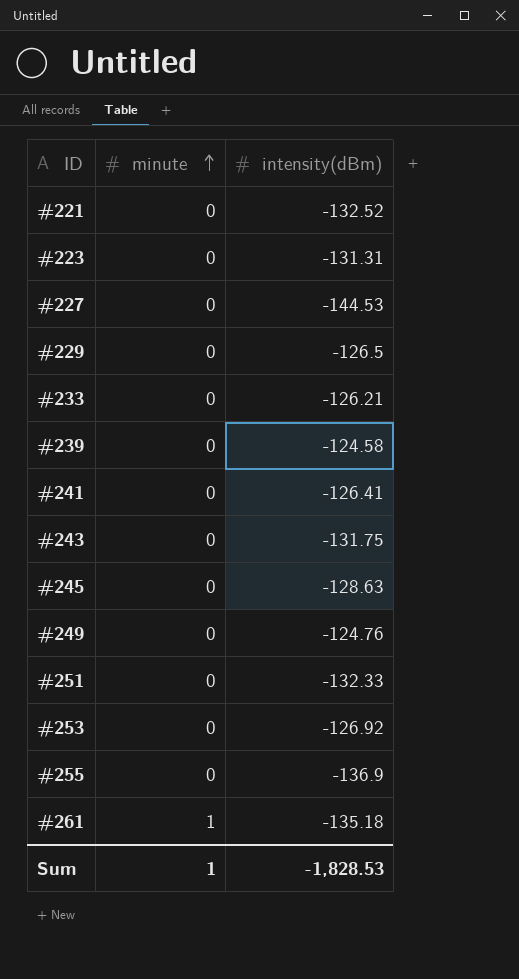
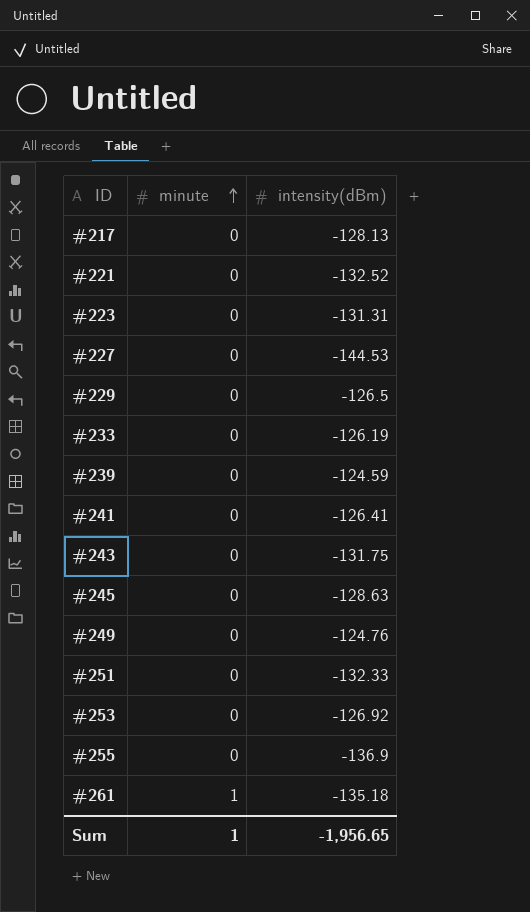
row #217: none -> 0 | -128.13
#233 | intensity(dBm): -126.21 -> -126.19
#239 | intensity(dBm): -124.58 -> -124.59
Sum | intensity(dBm): -1,828.53 -> -1,956.65

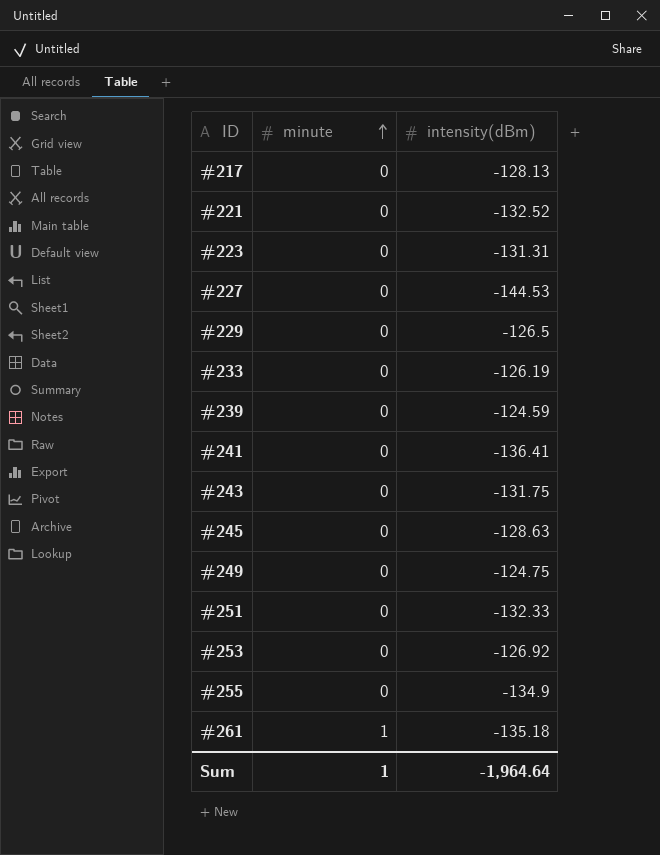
#241 | intensity(dBm): -126.41 -> -136.41
#249 | intensity(dBm): -124.76 -> -124.75
#255 | intensity(dBm): -136.9 -> -134.9
Sum | intensity(dBm): -1,956.65 -> -1,964.64

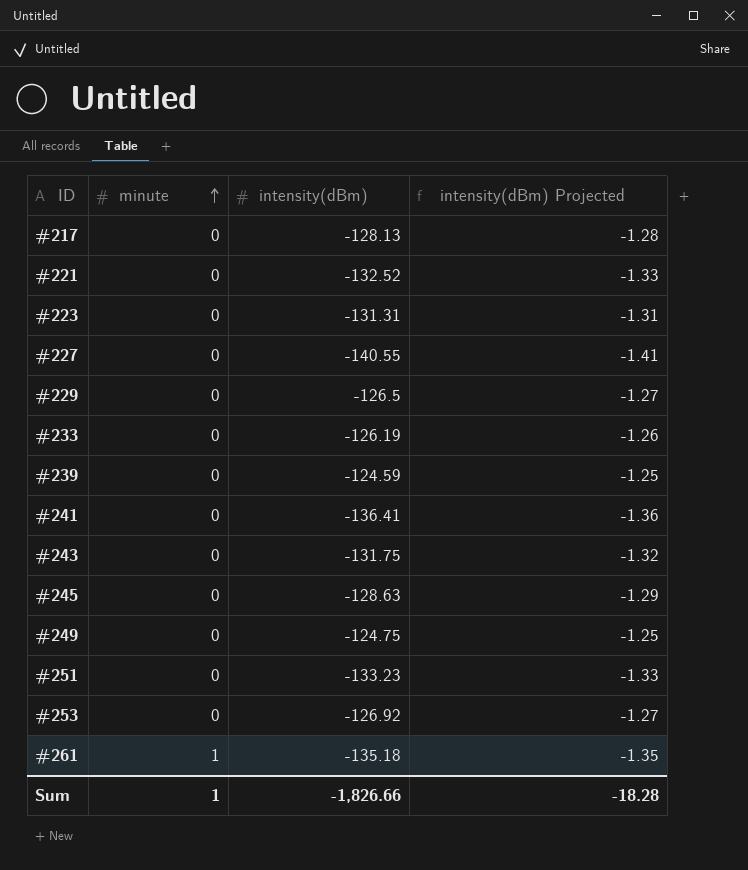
column intensity(dBm) Projected | formula: none -> [intensity(dBm)] * 0.01
row #255: 0 | -134.9 -> none
#227 | intensity(dBm): -144.53 -> -140.55
#251 | intensity(dBm): -132.33 -> -133.23
Sum | intensity(dBm): -1,964.64 -> -1,826.66

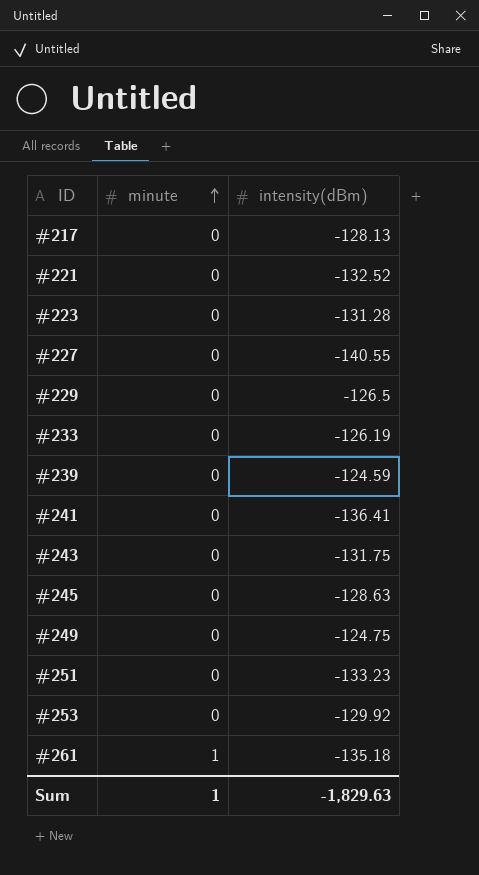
column intensity(dBm) Projected | formula: [intensity(dBm)] * 0.01 -> none
#223 | intensity(dBm): -131.31 -> -131.28
#253 | intensity(dBm): -126.92 -> -129.92
Sum | intensity(dBm): -1,826.66 -> -1,829.63

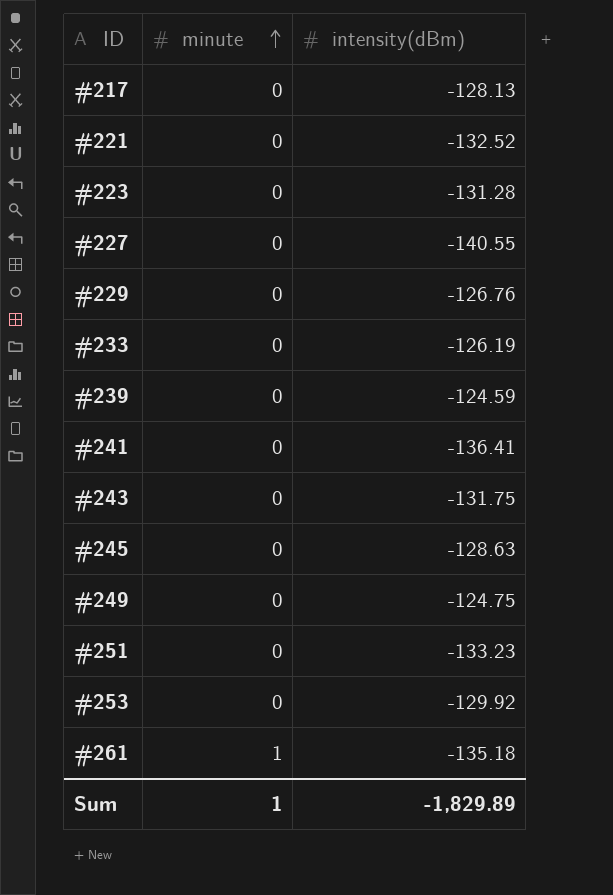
#229 | intensity(dBm): -126.5 -> -126.76
Sum | intensity(dBm): -1,829.63 -> -1,829.89

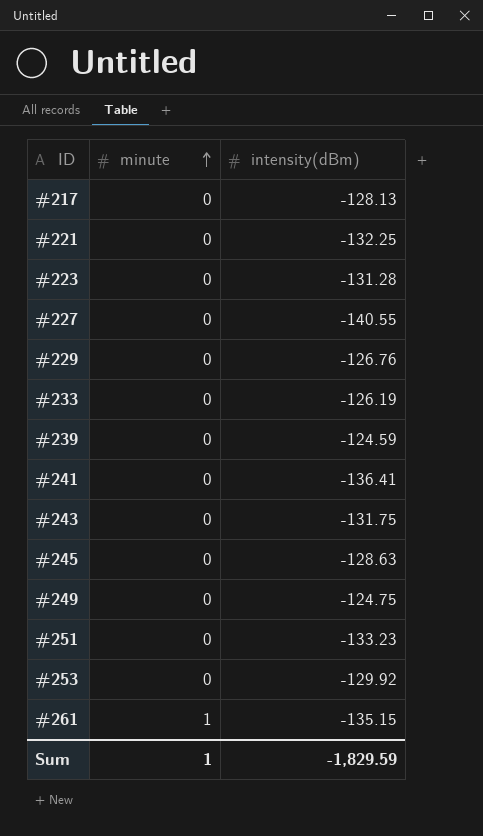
#221 | intensity(dBm): -132.52 -> -132.25
#261 | intensity(dBm): -135.18 -> -135.15
Sum | intensity(dBm): -1,829.89 -> -1,829.59

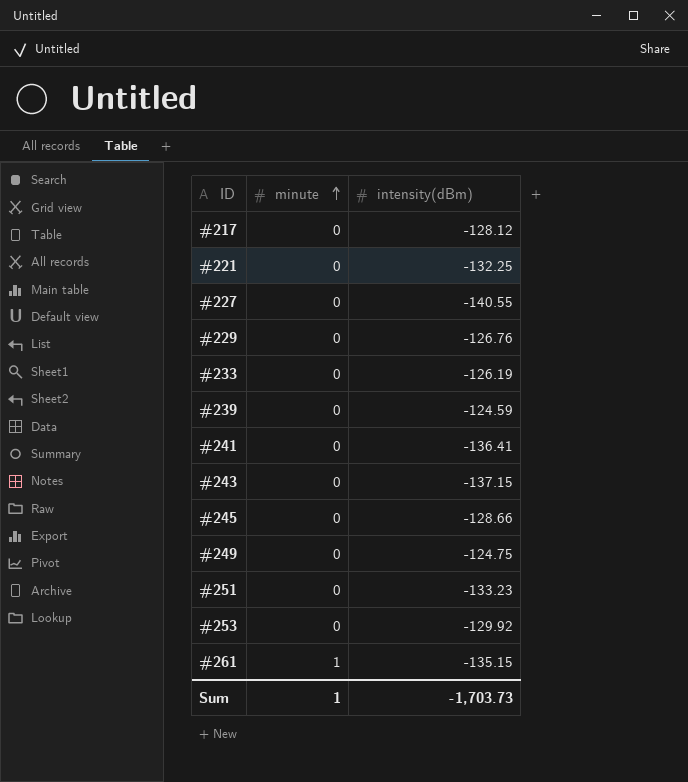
row #223: 0 | -131.28 -> none
#217 | intensity(dBm): -128.13 -> -128.12
#243 | intensity(dBm): -131.75 -> -137.15
#245 | intensity(dBm): -128.63 -> -128.66
Sum | intensity(dBm): -1,829.59 -> -1,703.73

